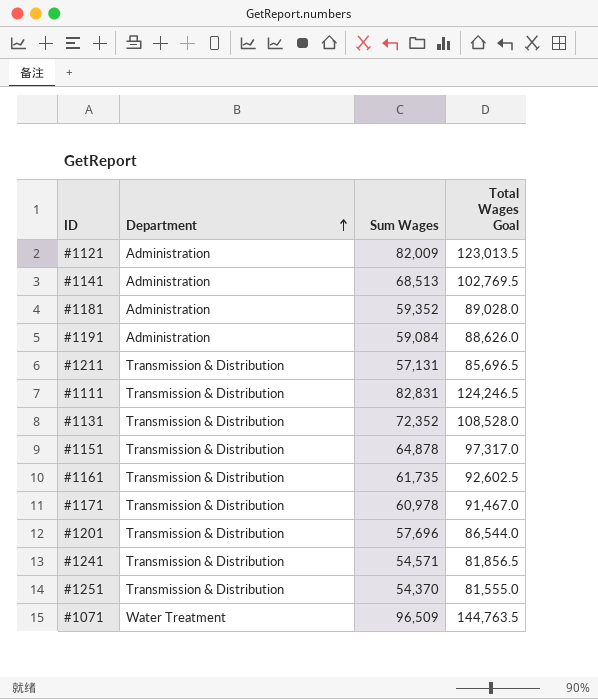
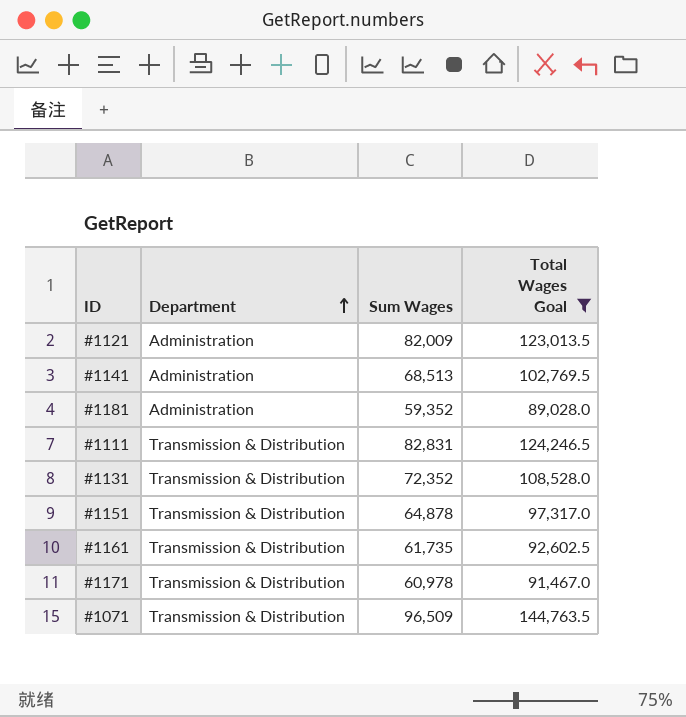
filter: none -> Total Wages Goal >= 89,028.0
#1071 | Department: Water Treatment -> Transmission & Distribution

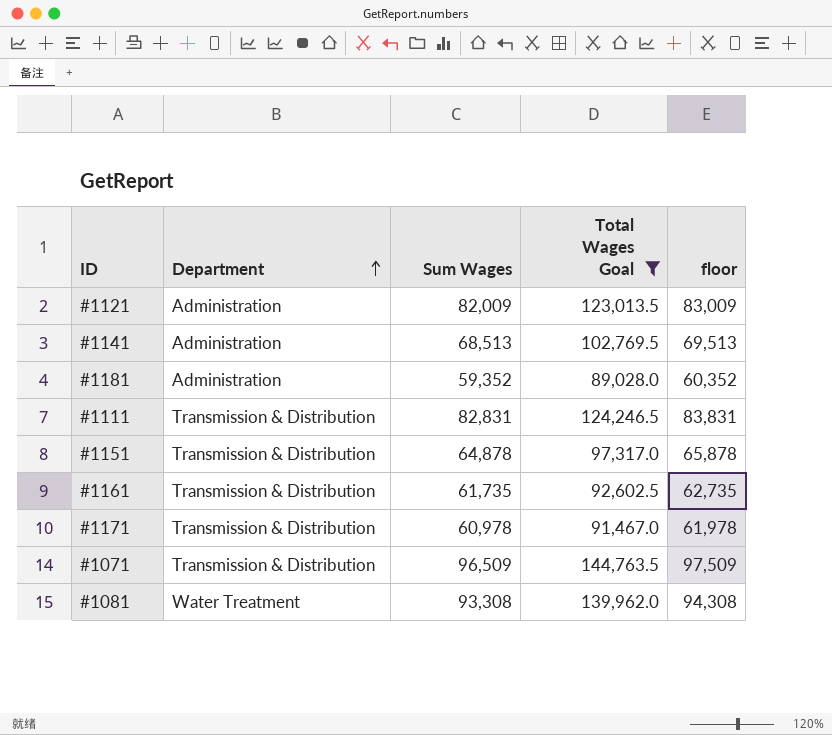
column floor | formula: none -> [Sum Wages] + 1000
row #1131: Transmission & Distribution | 72,352 | 108,528.0 -> none
row #1081: none -> Water Treatment | 93,308 | 139,962.0 | 94,308

